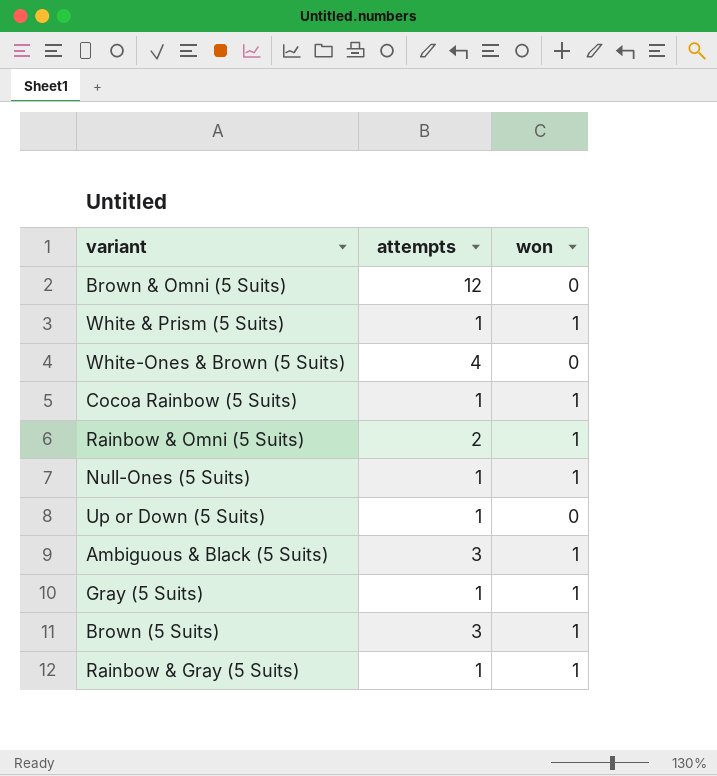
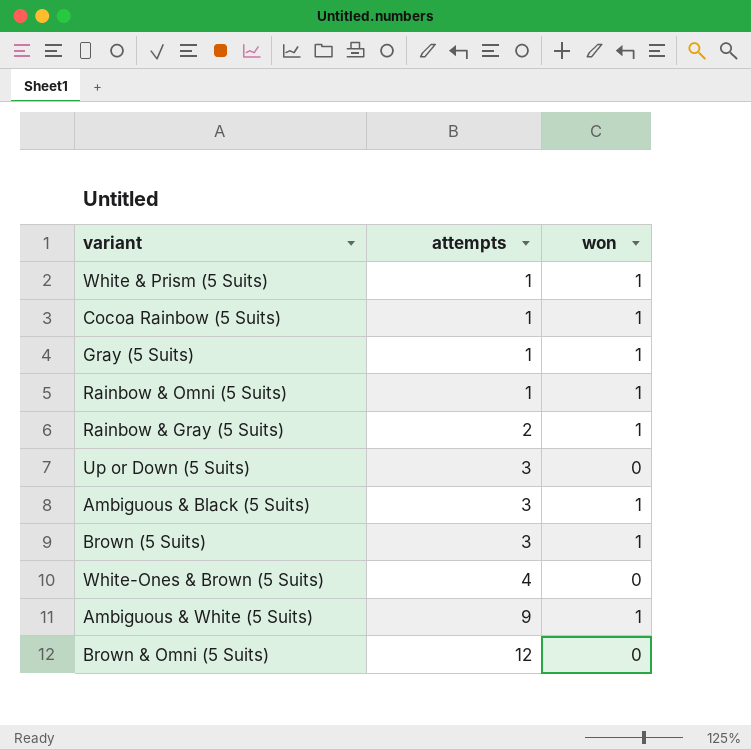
row order: none -> attempts ascending
row Null-Ones (5 Suits): 1 | 1 -> none
Rainbow & Omni (5 Suits) | attempts: 2 -> 1
Rainbow & Gray (5 Suits) | attempts: 1 -> 2
Up or Down (5 Suits) | attempts: 1 -> 3
row Ambiguous & White (5 Suits): none -> 9 | 1

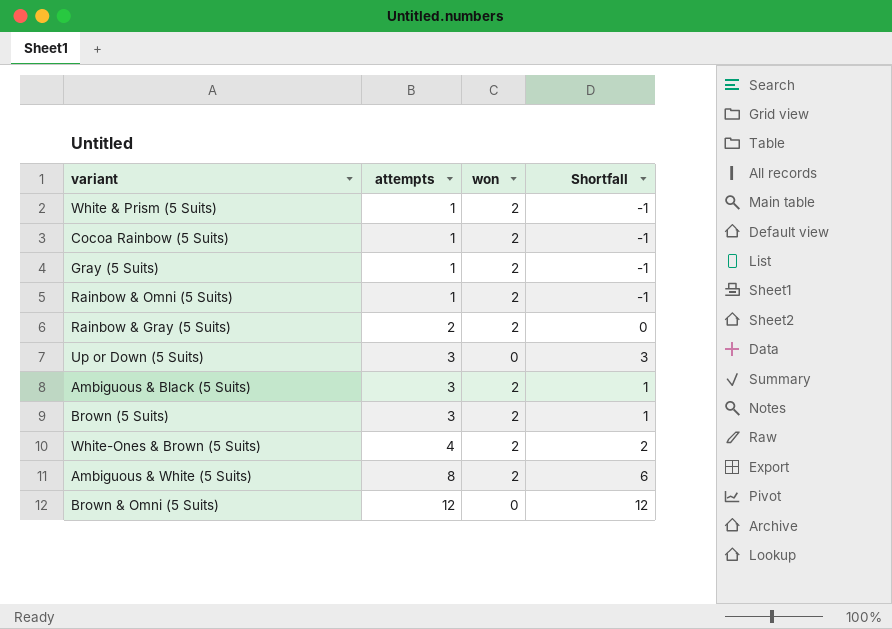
column Shortfall | formula: none -> [attempts] - [won]
White & Prism (5 Suits) | won: 1 -> 2
Cocoa Rainbow (5 Suits) | won: 1 -> 2
Gray (5 Suits) | won: 1 -> 2
Rainbow & Omni (5 Suits) | won: 1 -> 2
Rainbow & Gray (5 Suits) | won: 1 -> 2
Ambiguous & Black (5 Suits) | won: 1 -> 2
Brown (5 Suits) | won: 1 -> 2
White-Ones & Brown (5 Suits) | won: 0 -> 2
Ambiguous & White (5 Suits) | attempts: 9 -> 8
Ambiguous & White (5 Suits) | won: 1 -> 2

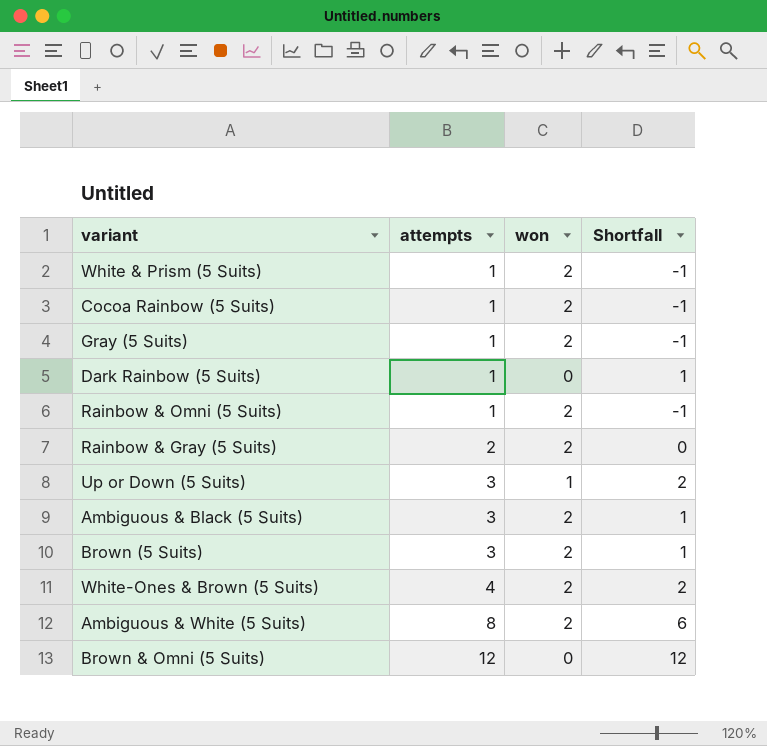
row Dark Rainbow (5 Suits): none -> 1 | 0 | 1
Up or Down (5 Suits) | won: 0 -> 1
Up or Down (5 Suits) | Shortfall: 3 -> 2

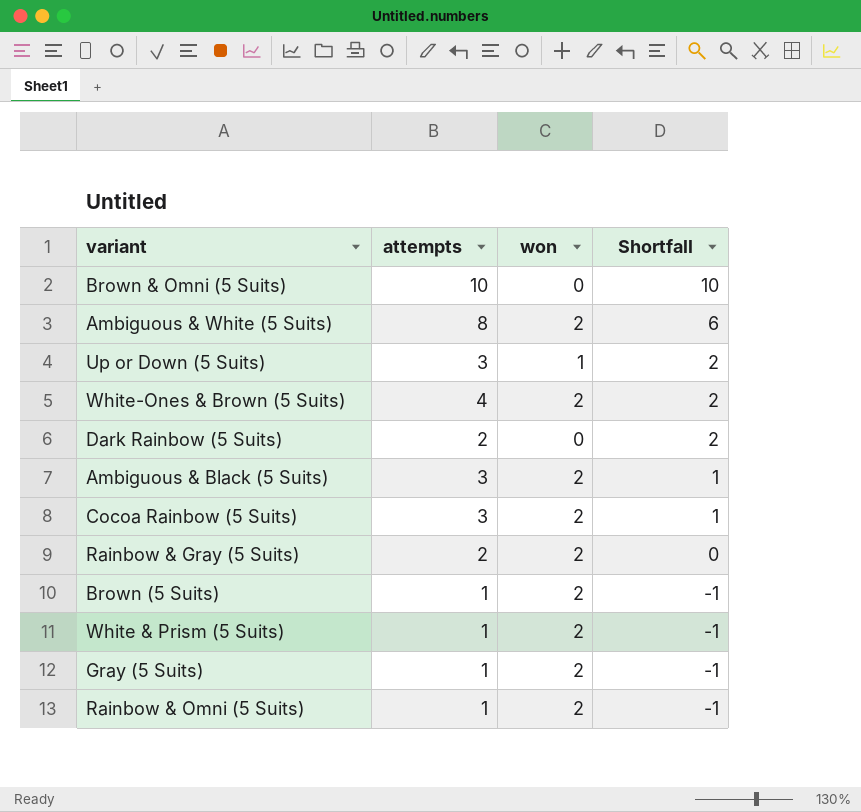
row order: attempts ascending -> Shortfall descending
Brown & Omni (5 Suits) | attempts: 12 -> 10
Brown & Omni (5 Suits) | Shortfall: 12 -> 10
Dark Rainbow (5 Suits) | attempts: 1 -> 2
Dark Rainbow (5 Suits) | Shortfall: 1 -> 2
Cocoa Rainbow (5 Suits) | attempts: 1 -> 3
Cocoa Rainbow (5 Suits) | Shortfall: -1 -> 1
Brown (5 Suits) | attempts: 3 -> 1
Brown (5 Suits) | Shortfall: 1 -> -1

